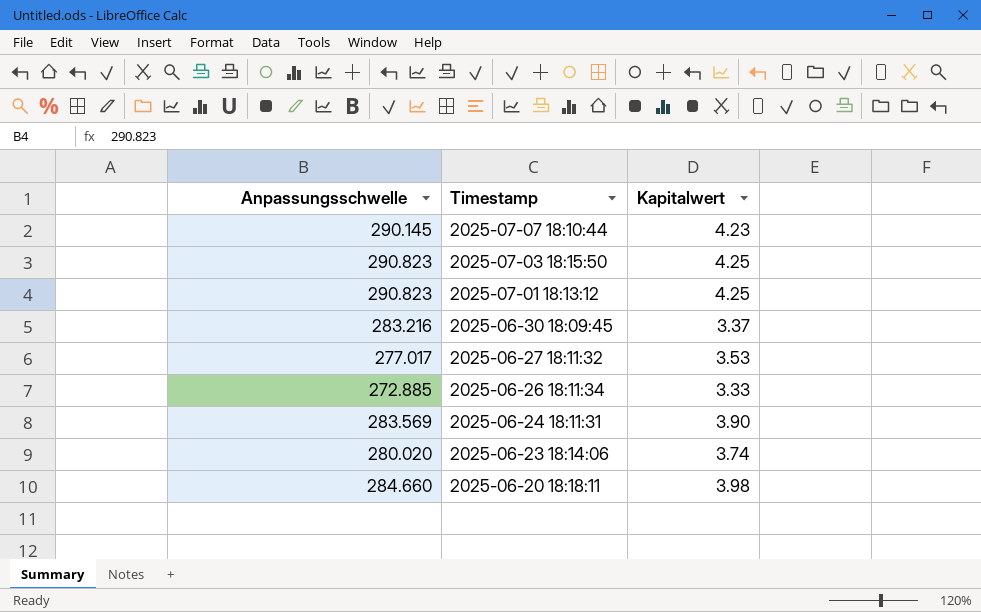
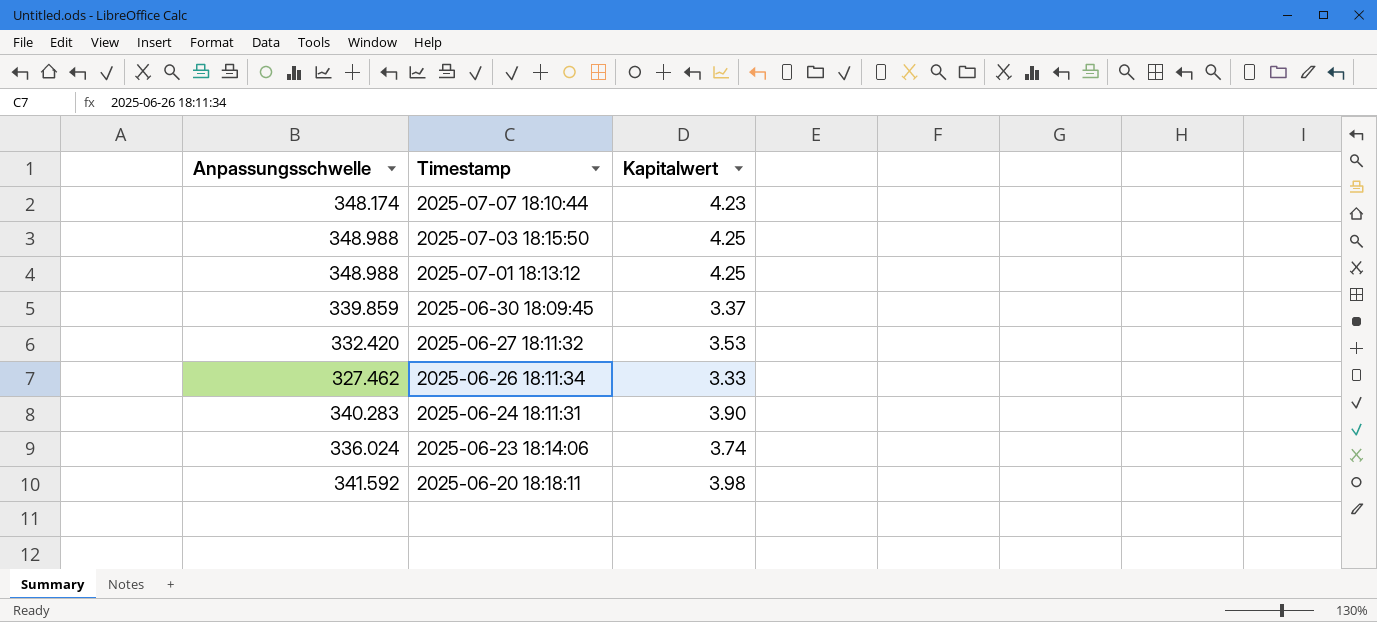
2025-07-07 18:10:44 | Anpassungsschwelle: 290.145 -> 348.174
2025-07-03 18:15:50 | Anpassungsschwelle: 290.823 -> 348.988
2025-07-01 18:13:12 | Anpassungsschwelle: 290.823 -> 348.988
2025-06-30 18:09:45 | Anpassungsschwelle: 283.216 -> 339.859
2025-06-27 18:11:32 | Anpassungsschwelle: 277.017 -> 332.420
2025-06-26 18:11:34 | Anpassungsschwelle: 272.885 -> 327.462
2025-06-24 18:11:31 | Anpassungsschwelle: 283.569 -> 340.283
2025-06-23 18:14:06 | Anpassungsschwelle: 280.020 -> 336.024
2025-06-20 18:18:11 | Anpassungsschwelle: 284.660 -> 341.592

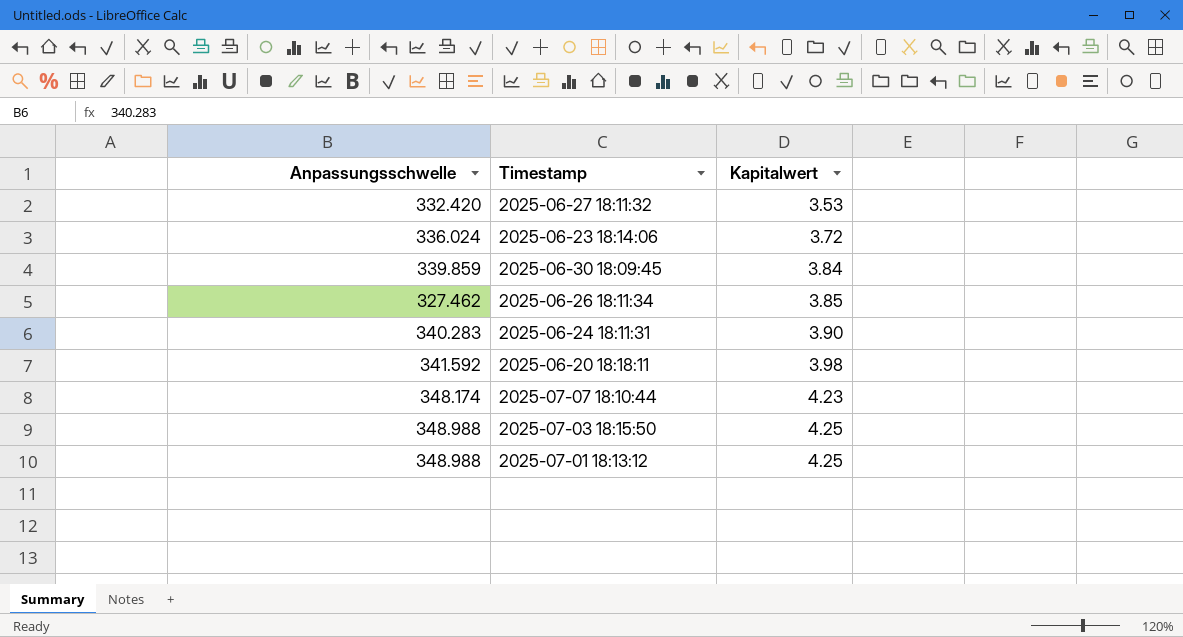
row order: Timestamp descending -> Kapitalwert ascending
2025-06-23 18:14:06 | Kapitalwert: 3.74 -> 3.72
2025-06-30 18:09:45 | Kapitalwert: 3.37 -> 3.84
2025-06-26 18:11:34 | Kapitalwert: 3.33 -> 3.85

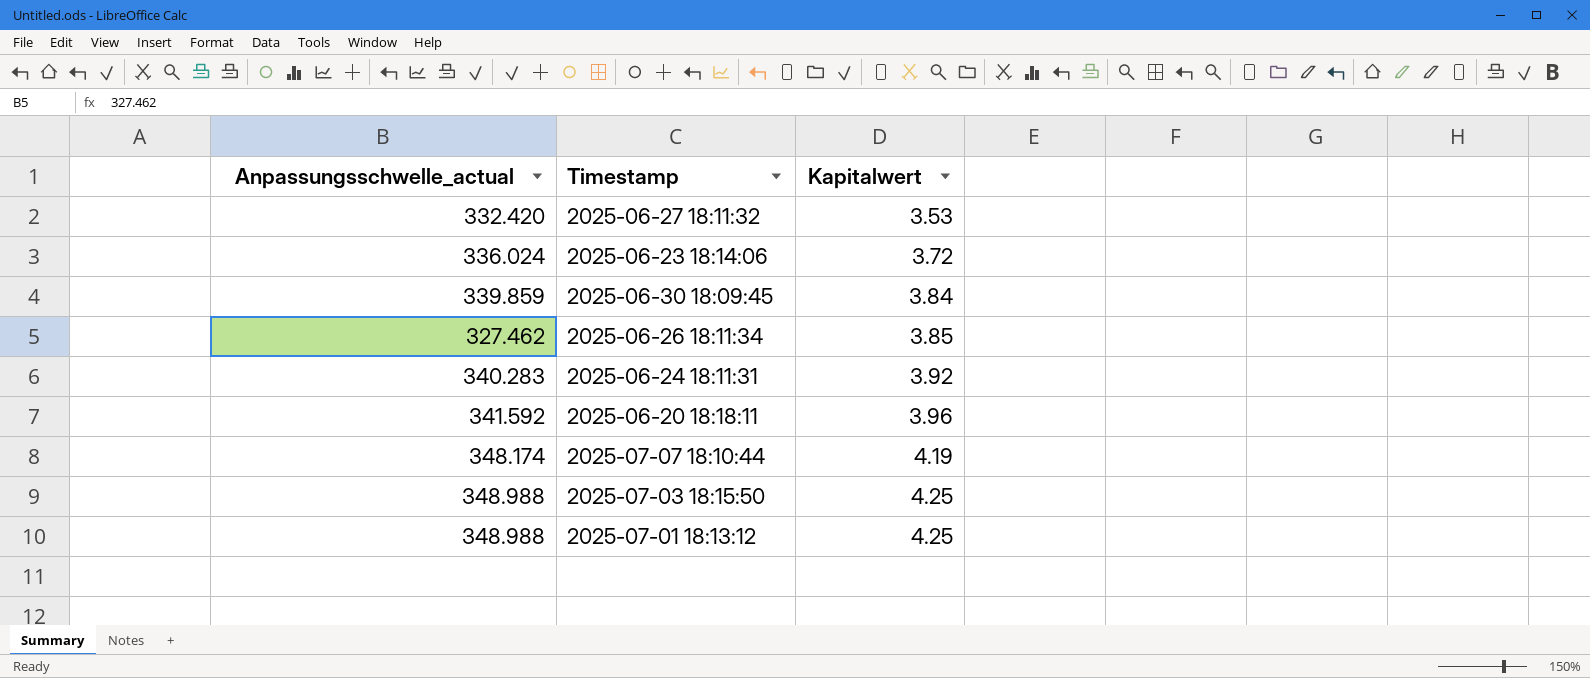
column name: Anpassungsschwelle -> Anpassungsschwelle_actual
2025-06-24 18:11:31 | Kapitalwert: 3.90 -> 3.92
2025-06-20 18:18:11 | Kapitalwert: 3.98 -> 3.96
2025-07-07 18:10:44 | Kapitalwert: 4.23 -> 4.19

